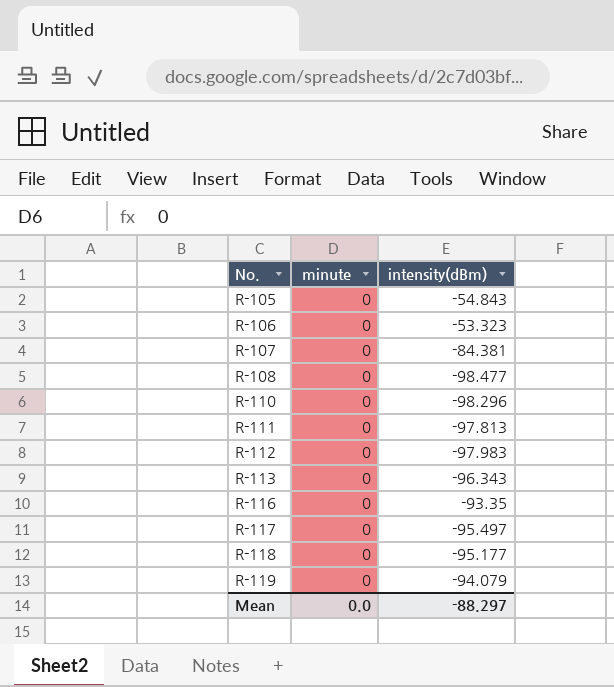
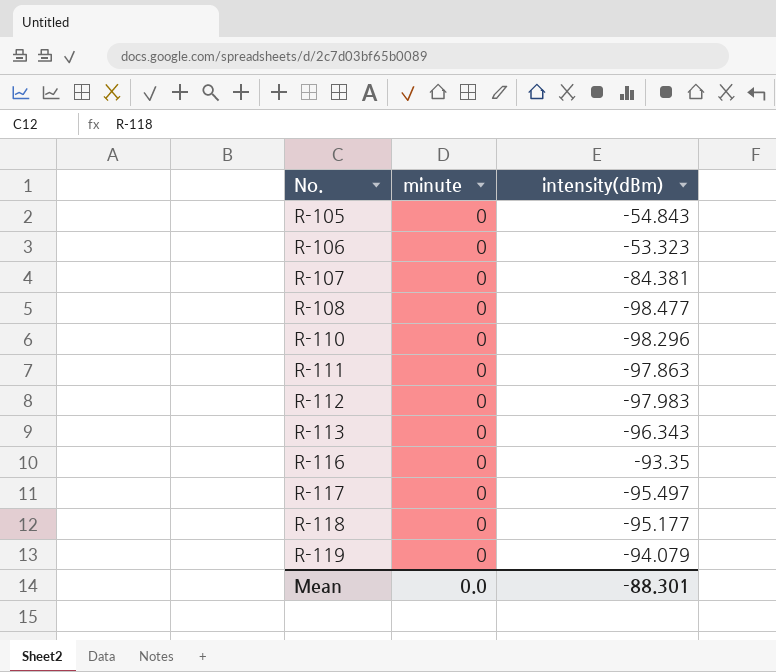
R-111 | intensity(dBm): -97.813 -> -97.863
Mean | intensity(dBm): -88.297 -> -88.301

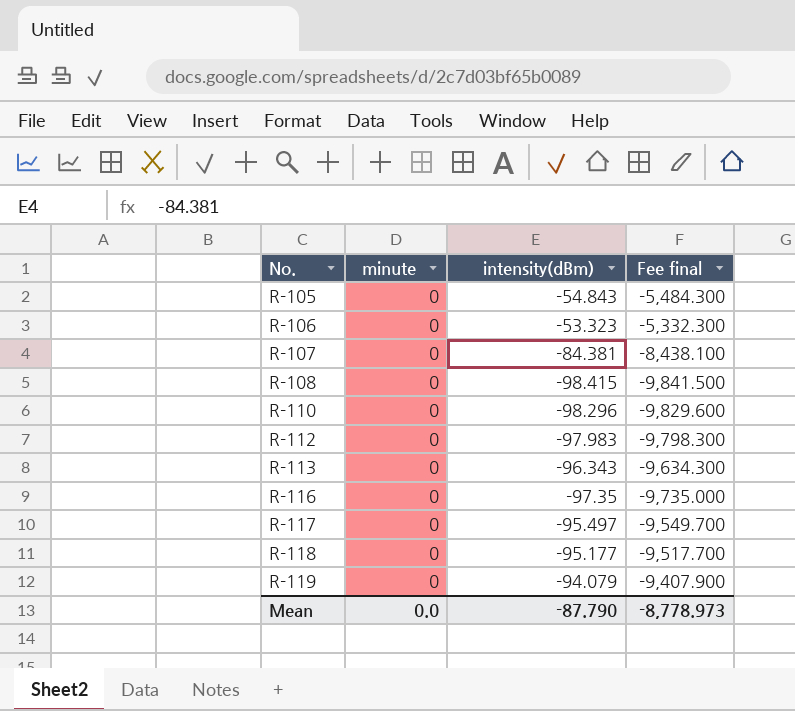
column Fee final | formula: none -> [intensity(dBm)] * 100
row R-111: 0 | -97.863 -> none
R-108 | intensity(dBm): -98.477 -> -98.415
R-116 | intensity(dBm): -93.35 -> -97.35
Mean | intensity(dBm): -88.301 -> -87.790

